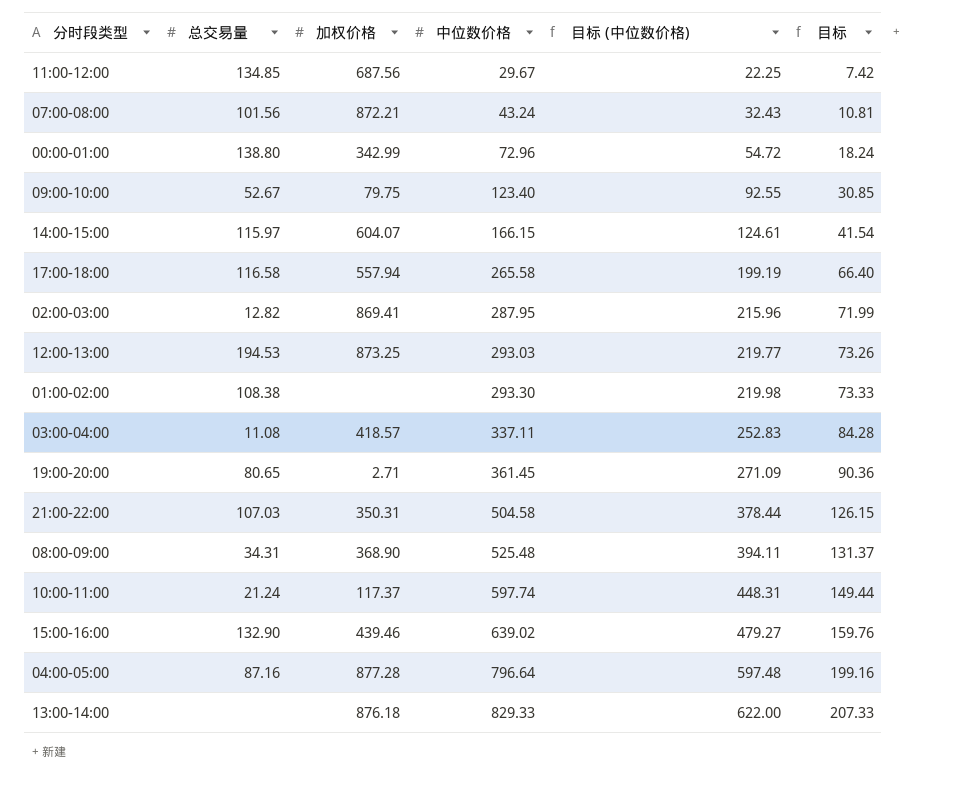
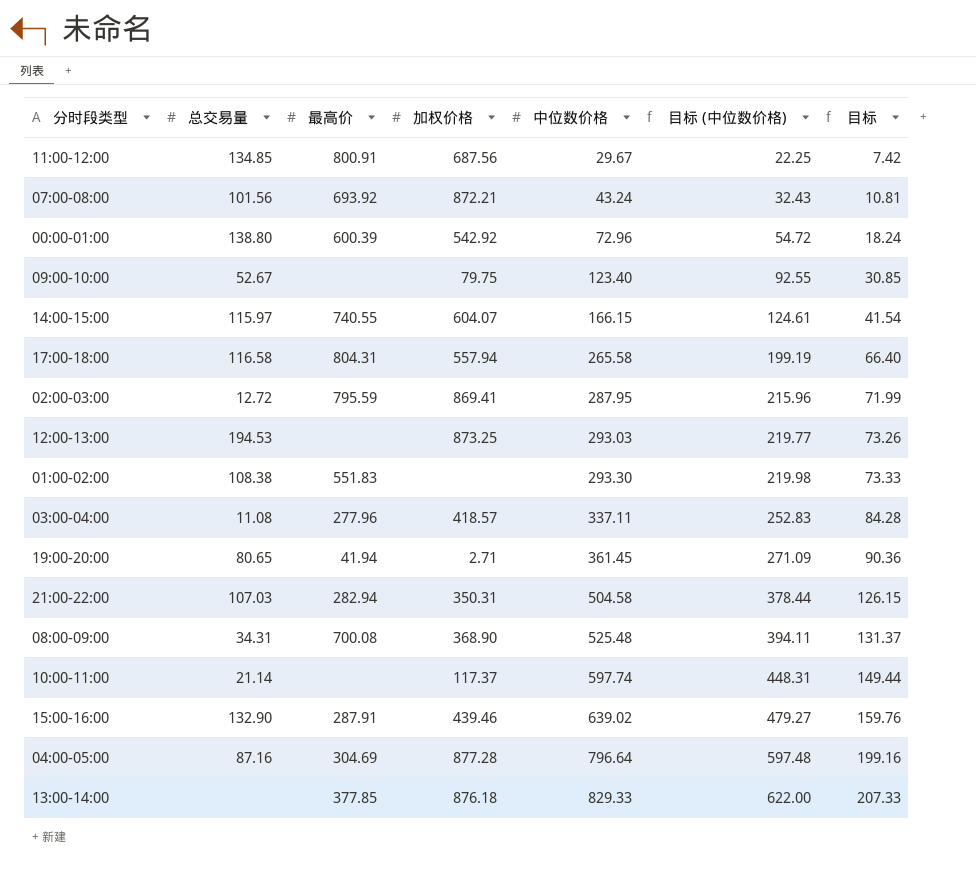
column 最高价 | position: none -> 3
00:00-01:00 | 加权价格: 342.99 -> 542.92
02:00-03:00 | 总交易量: 12.82 -> 12.72
10:00-11:00 | 总交易量: 21.24 -> 21.14

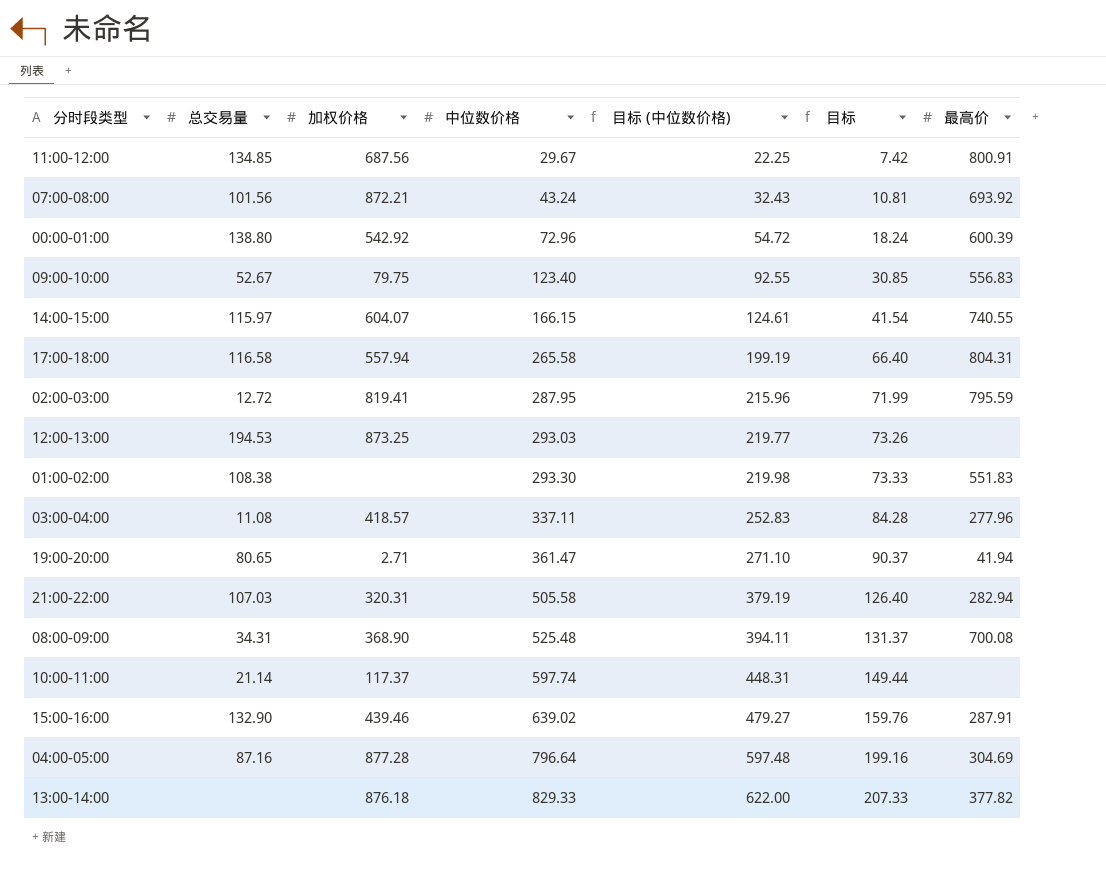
column 最高价 | position: 3 -> 7
09:00-10:00 | 最高价: none -> 556.83
02:00-03:00 | 加权价格: 869.41 -> 819.41
19:00-20:00 | 中位数价格: 361.45 -> 361.47
19:00-20:00 | 目标 (中位数价格): 271.09 -> 271.10
19:00-20:00 | 目标: 90.36 -> 90.37
21:00-22:00 | 加权价格: 350.31 -> 320.31
21:00-22:00 | 中位数价格: 504.58 -> 505.58
21:00-22:00 | 目标 (中位数价格): 378.44 -> 379.19
21:00-22:00 | 目标: 126.15 -> 126.40
13:00-14:00 | 最高价: 377.85 -> 377.82

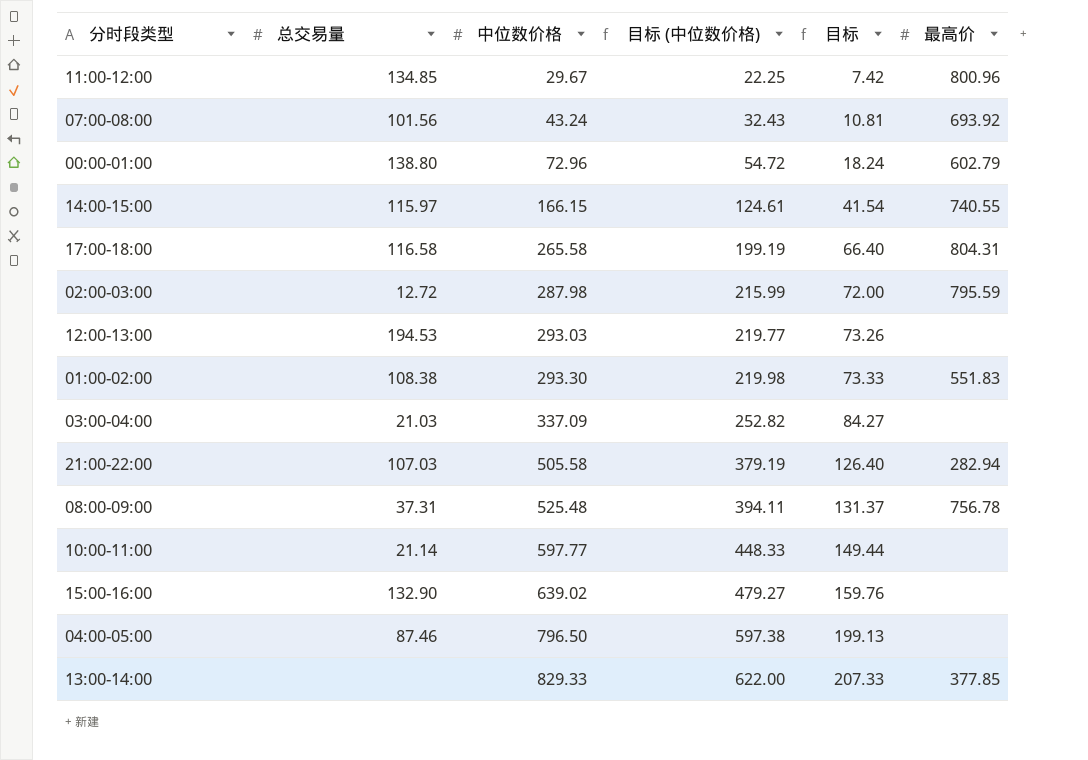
column 加权价格 | position: 3 -> none
row 09:00-10:00: 52.67 | 79.75 | 123.40 | 92.55 | 30.85 | 556.83 -> none
row 19:00-20:00: 80.65 | 2.71 | 361.47 | 271.10 | 90.37 | 41.94 -> none
11:00-12:00 | 最高价: 800.91 -> 800.96
00:00-01:00 | 最高价: 600.39 -> 602.79
02:00-03:00 | 中位数价格: 287.95 -> 287.98
02:00-03:00 | 目标 (中位数价格): 215.96 -> 215.99
02:00-03:00 | 目标: 71.99 -> 72.00
03:00-04:00 | 总交易量: 11.08 -> 21.03
03:00-04:00 | 中位数价格: 337.11 -> 337.09
03:00-04:00 | 目标 (中位数价格): 252.83 -> 252.82
03:00-04:00 | 目标: 84.28 -> 84.27
03:00-04:00 | 最高价: 277.96 -> none
08:00-09:00 | 总交易量: 34.31 -> 37.31
08:00-09:00 | 最高价: 700.08 -> 756.78
10:00-11:00 | 中位数价格: 597.74 -> 597.77
10:00-11:00 | 目标 (中位数价格): 448.31 -> 448.33
15:00-16:00 | 最高价: 287.91 -> none
04:00-05:00 | 总交易量: 87.16 -> 87.46
04:00-05:00 | 中位数价格: 796.64 -> 796.50
04:00-05:00 | 目标 (中位数价格): 597.48 -> 597.38
04:00-05:00 | 目标: 199.16 -> 199.13
04:00-05:00 | 最高价: 304.69 -> none
13:00-14:00 | 最高价: 377.82 -> 377.85

